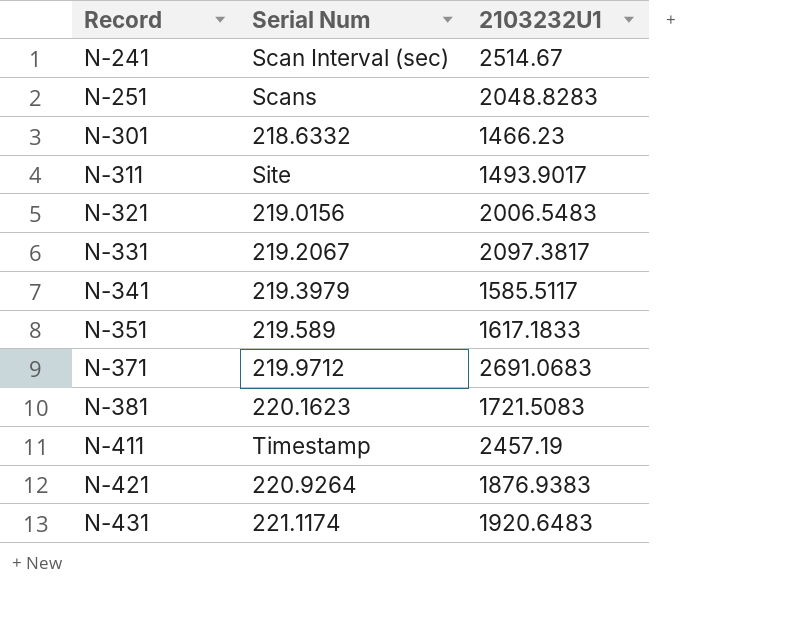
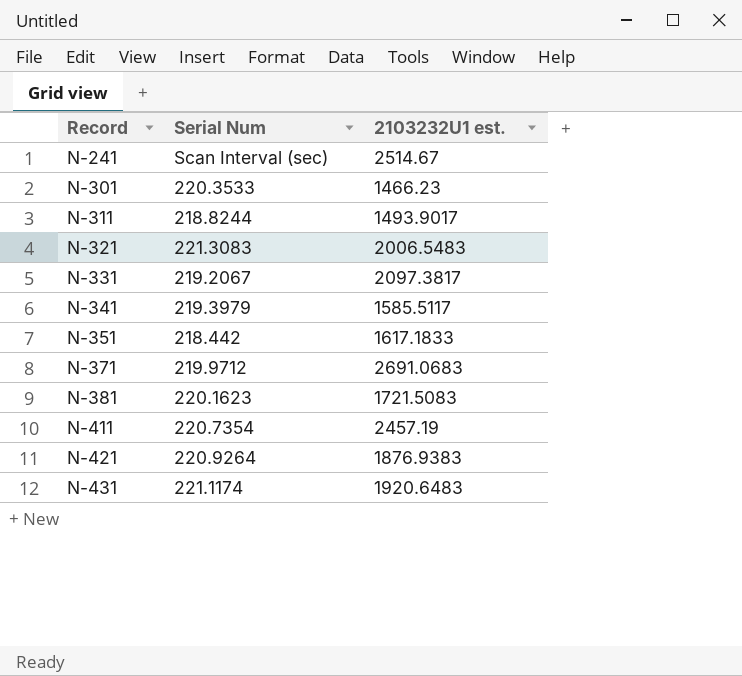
column name: 2103232U1 -> 2103232U1 est.
row N-251: Scans | 2048.8283 -> none
N-301 | Serial Num: 218.6332 -> 220.3533
N-311 | Serial Num: Site -> 218.8244
N-321 | Serial Num: 219.0156 -> 221.3083
N-351 | Serial Num: 219.589 -> 218.442
N-411 | Serial Num: Timestamp -> 220.7354

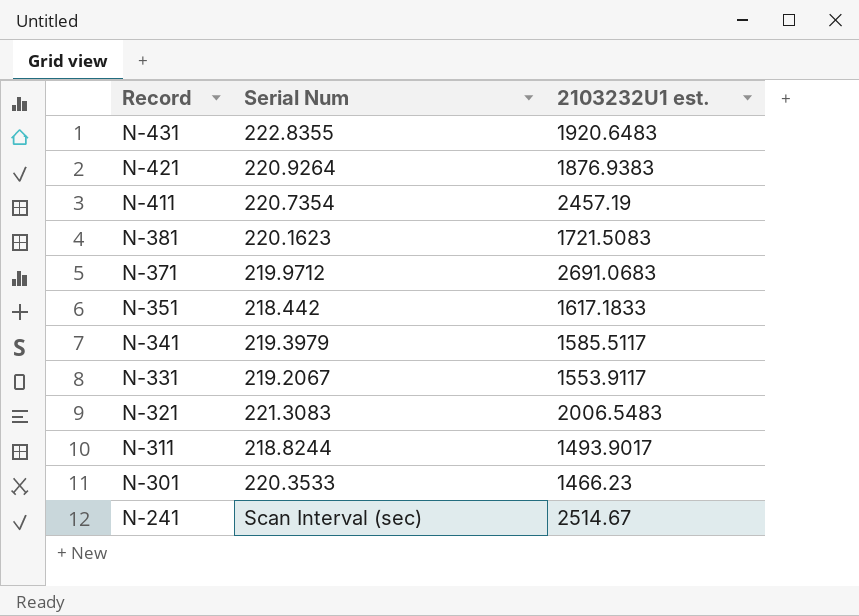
row order: Record ascending -> Record descending
N-431 | Serial Num: 221.1174 -> 222.8355
N-331 | 2103232U1 est.: 2097.3817 -> 1553.9117

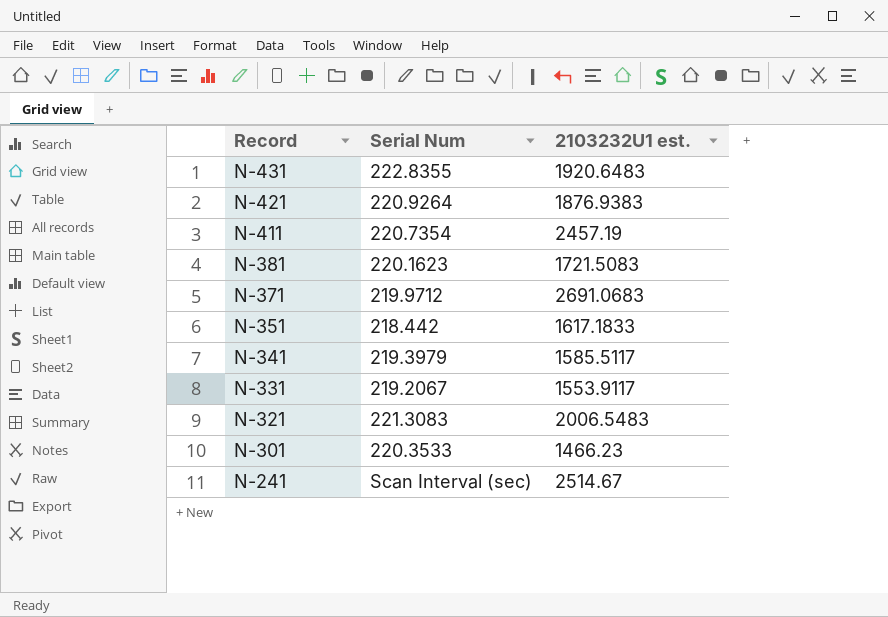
row N-311: 218.8244 | 1493.9017 -> none

